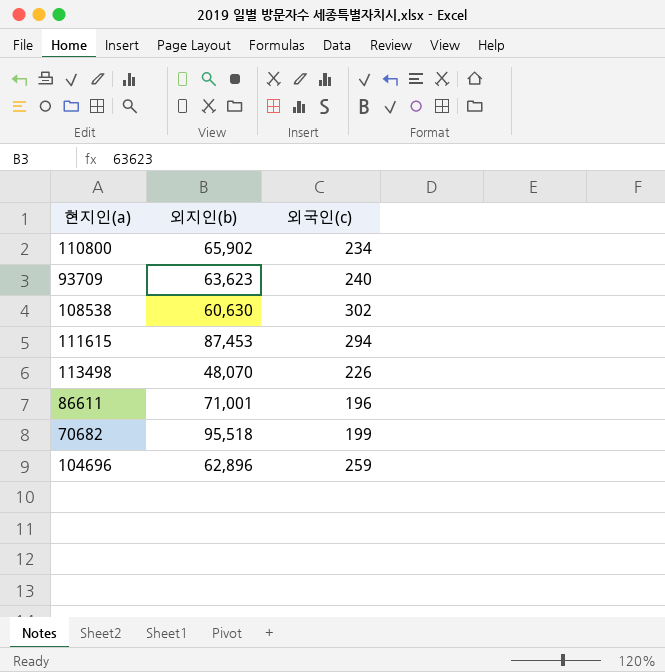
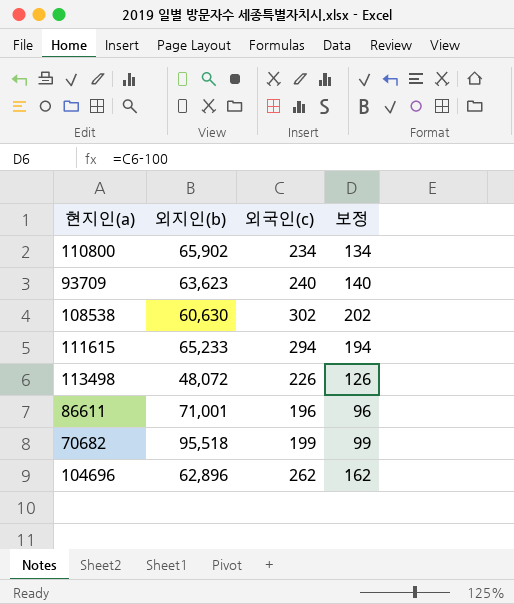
column 보정 | formula: none -> [외국인(c)] - 100
111615 | 외지인(b): 87,453 -> 65,233
113498 | 외지인(b): 48,070 -> 48,072
104696 | 외국인(c): 259 -> 262

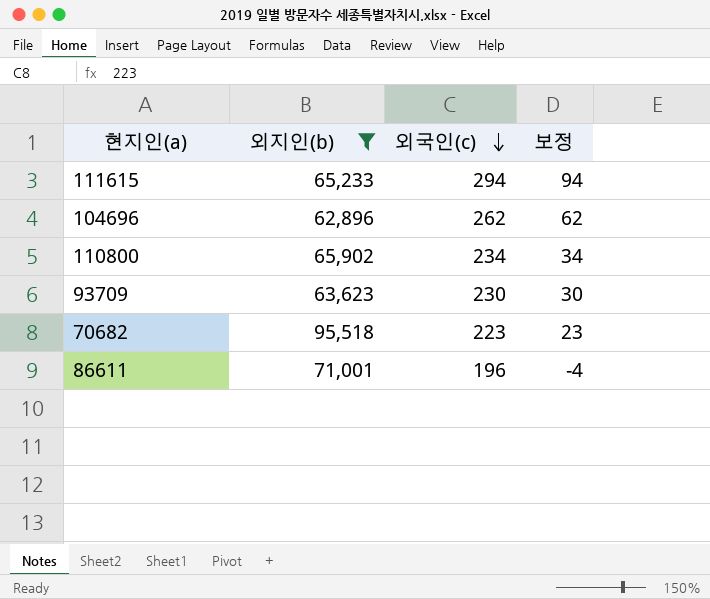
filter: none -> 외지인(b) >= 62,896
row order: none -> 외국인(c) descending
column 보정 | formula: [외국인(c)] - 100 -> [외국인(c)] - 200
93709 | 외국인(c): 240 -> 230
70682 | 외국인(c): 199 -> 223

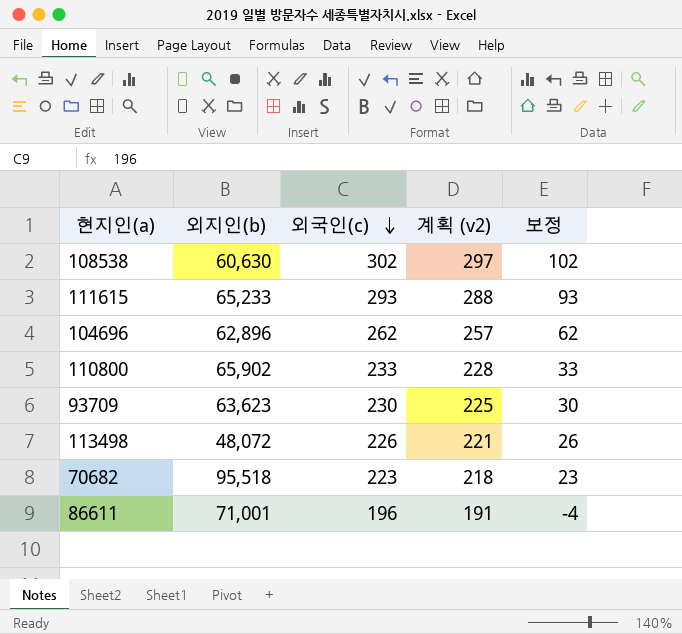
filter: 외지인(b) >= 62,896 -> none
column 계획 (v2) | formula: none -> [외국인(c)] - 5
111615 | 외국인(c): 294 -> 293
111615 | 보정: 94 -> 93
110800 | 외국인(c): 234 -> 233
110800 | 보정: 34 -> 33

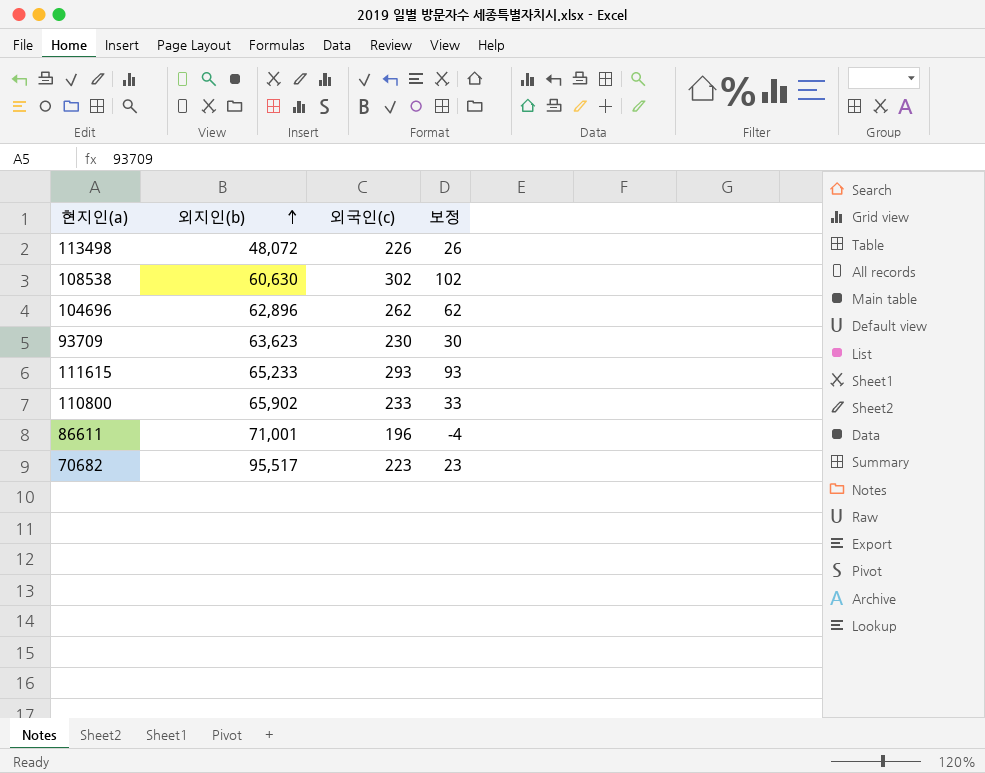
row order: 외국인(c) descending -> 외지인(b) ascending
column 계획 (v2) | formula: [외국인(c)] - 5 -> none
70682 | 외지인(b): 95,518 -> 95,517

